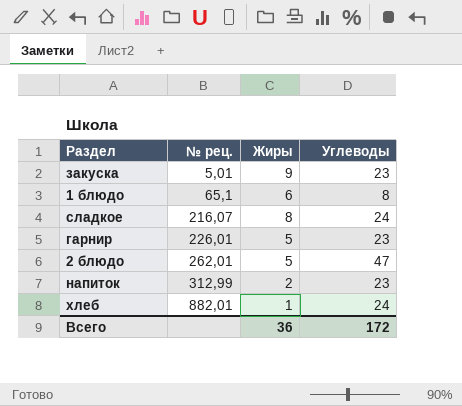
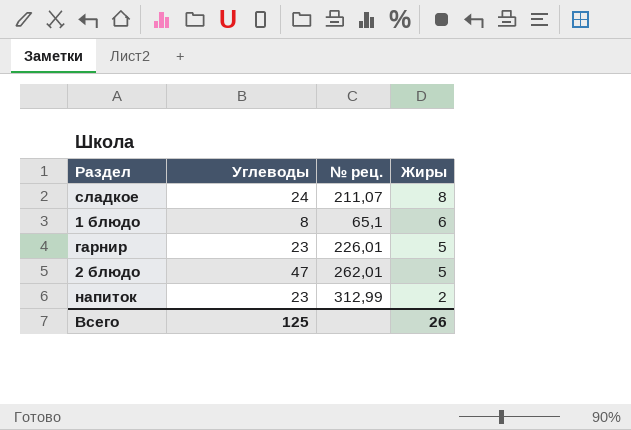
row order: № рец. ascending -> Жиры descending
column Углеводы | position: 4 -> 2
row закуска: 5,01 | 9 | 23 -> none
row хлеб: 882,01 | 1 | 24 -> none
сладкое | № рец.: 216,07 -> 211,07
Всего | Углеводы: 172 -> 125
Всего | Жиры: 36 -> 26

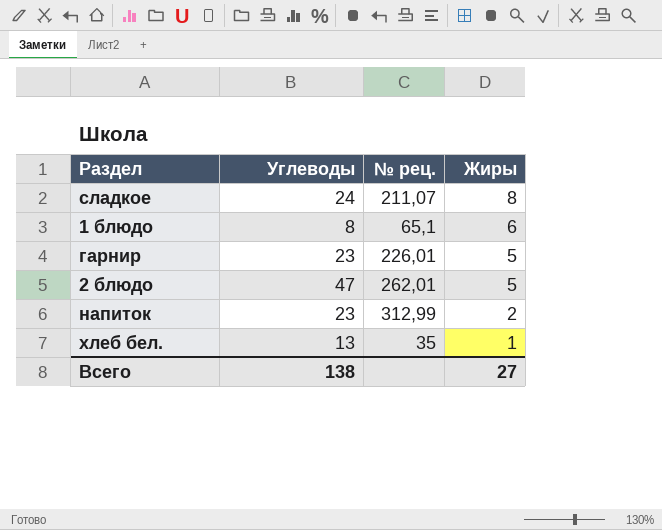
row хлеб бел.: none -> 13 | 35 | 1
Всего | Углеводы: 125 -> 138
Всего | Жиры: 26 -> 27

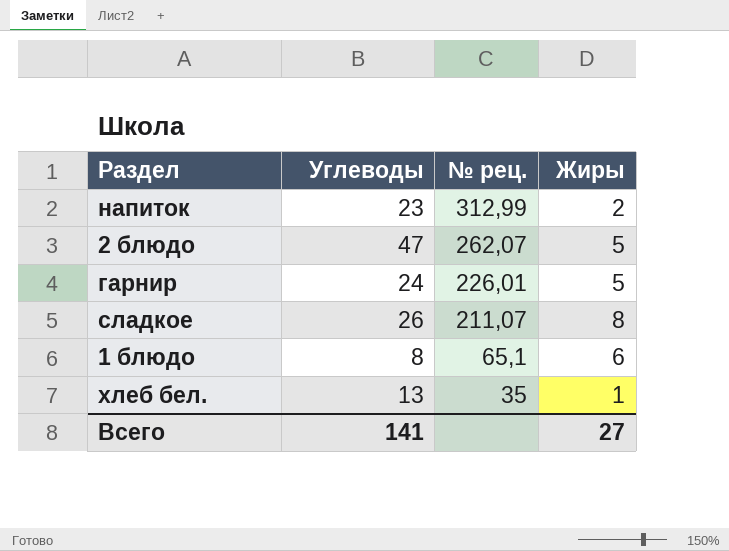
row order: Жиры descending -> № рец. descending
2 блюдо | № рец.: 262,01 -> 262,07
гарнир | Углеводы: 23 -> 24
сладкое | Углеводы: 24 -> 26
Всего | Углеводы: 138 -> 141

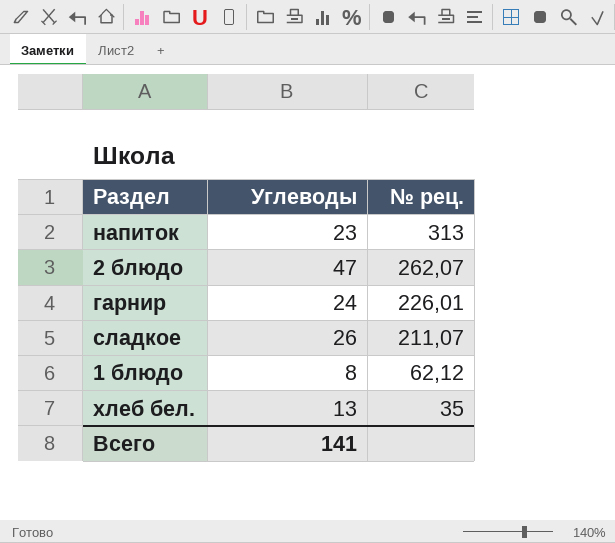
column Жиры | position: 4 -> none
напиток | № рец.: 312,99 -> 313
1 блюдо | № рец.: 65,1 -> 62,12

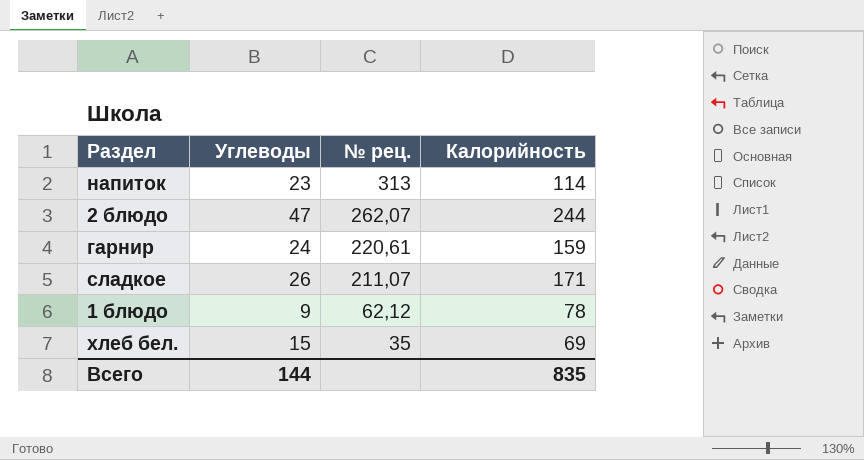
column Калорийность | position: none -> 4
гарнир | № рец.: 226,01 -> 220,61
1 блюдо | Углеводы: 8 -> 9
хлеб бел. | Углеводы: 13 -> 15
Всего | Углеводы: 141 -> 144

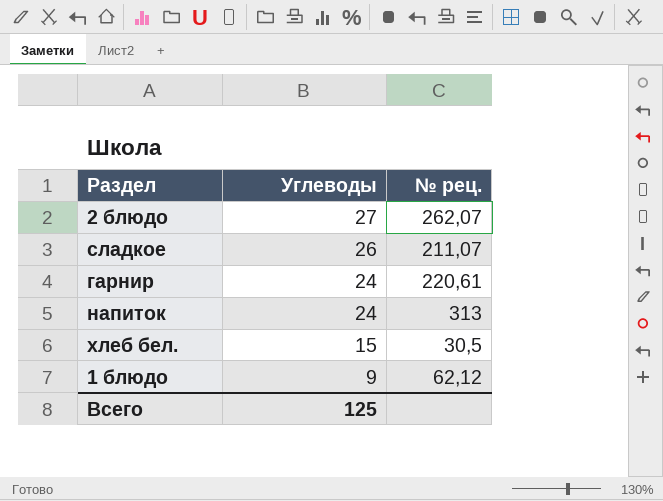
row order: № рец. descending -> Углеводы descending
column Калорийность | position: 4 -> none
2 блюдо | Углеводы: 47 -> 27
напиток | Углеводы: 23 -> 24
хлеб бел. | № рец.: 35 -> 30,5
Всего | Углеводы: 144 -> 125

